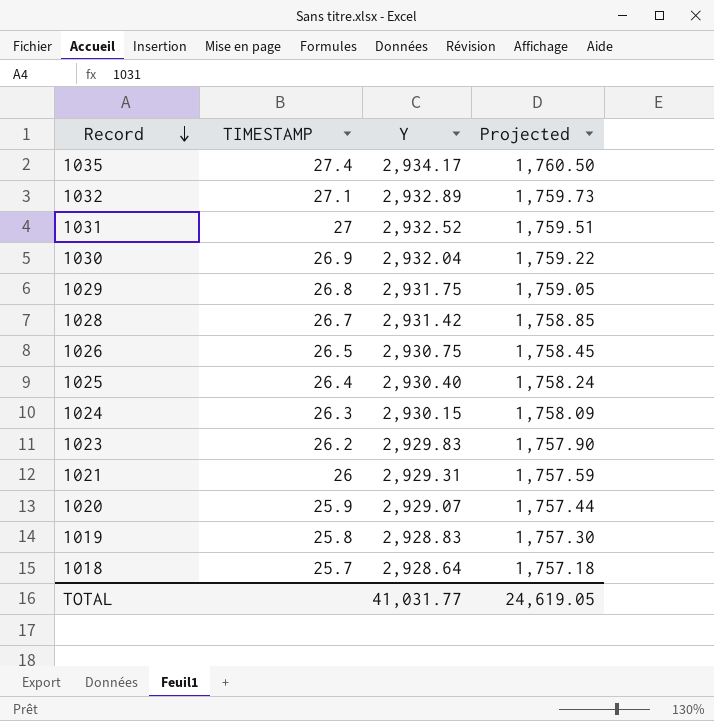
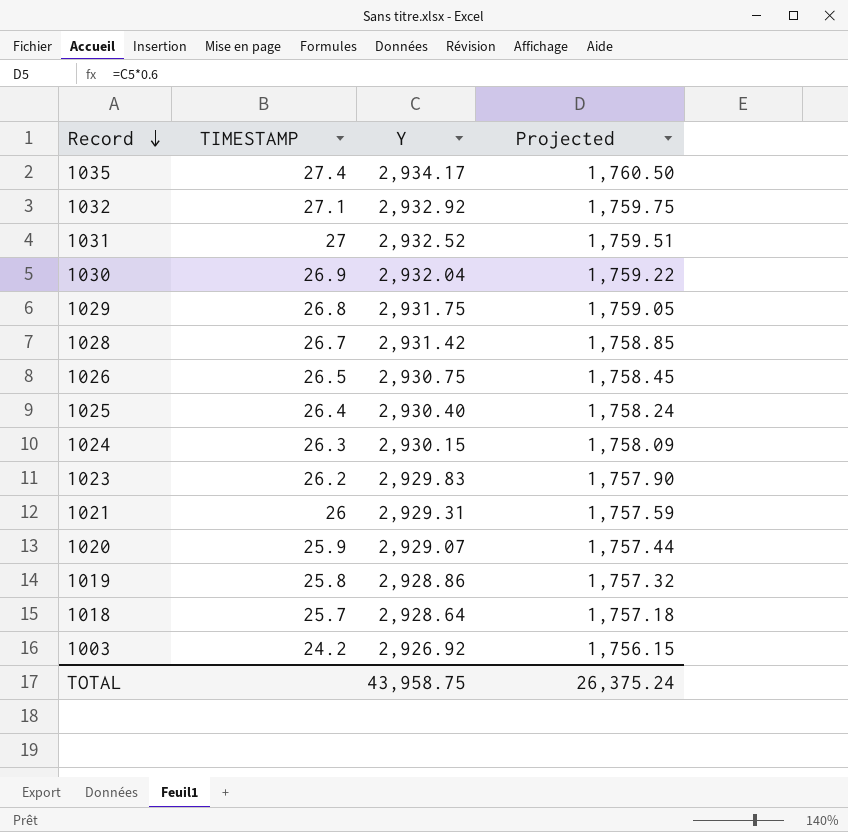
1032 | Y: 2,932.89 -> 2,932.92
1032 | Projected: 1,759.73 -> 1,759.75
1019 | Y: 2,928.83 -> 2,928.86
1019 | Projected: 1,757.30 -> 1,757.32
row 1003: none -> 24.2 | 2,926.92 | 1,756.15
TOTAL | Y: 41,031.77 -> 43,958.75
TOTAL | Projected: 24,619.05 -> 26,375.24

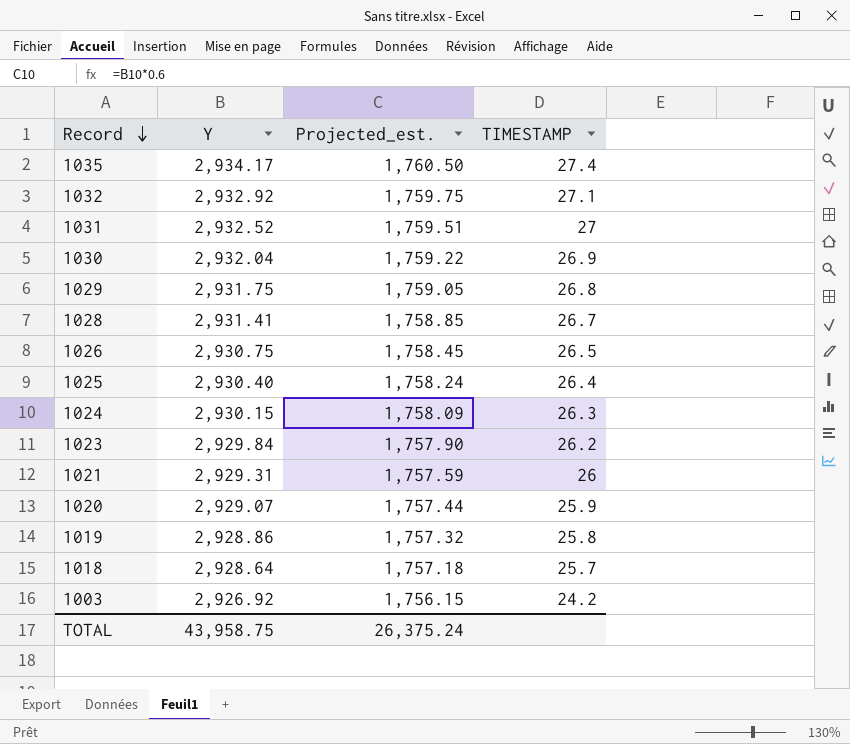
column name: Projected -> Projected_est.
column TIMESTAMP | position: 2 -> 4
1028 | Y: 2,931.42 -> 2,931.41
1023 | Y: 2,929.83 -> 2,929.84

